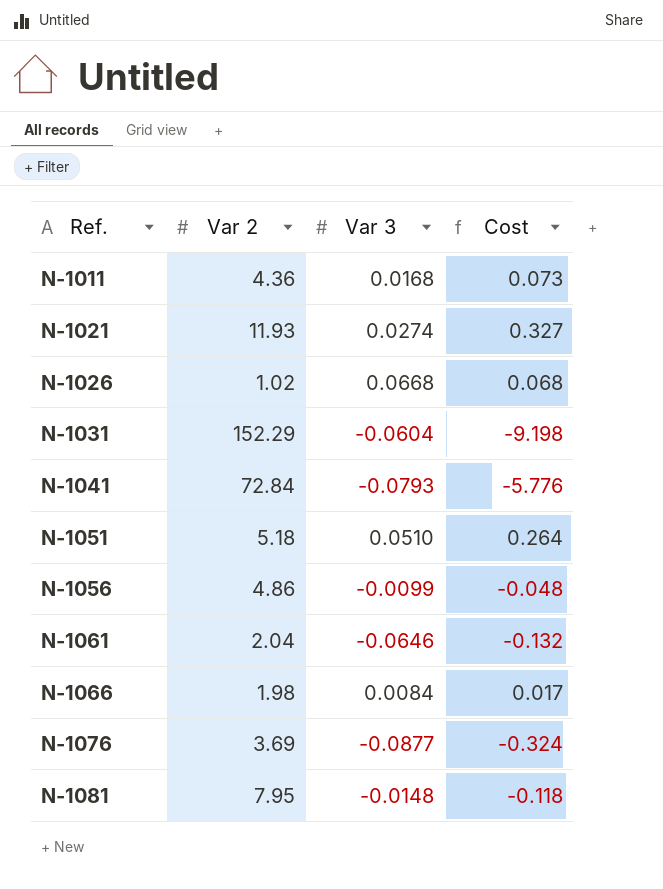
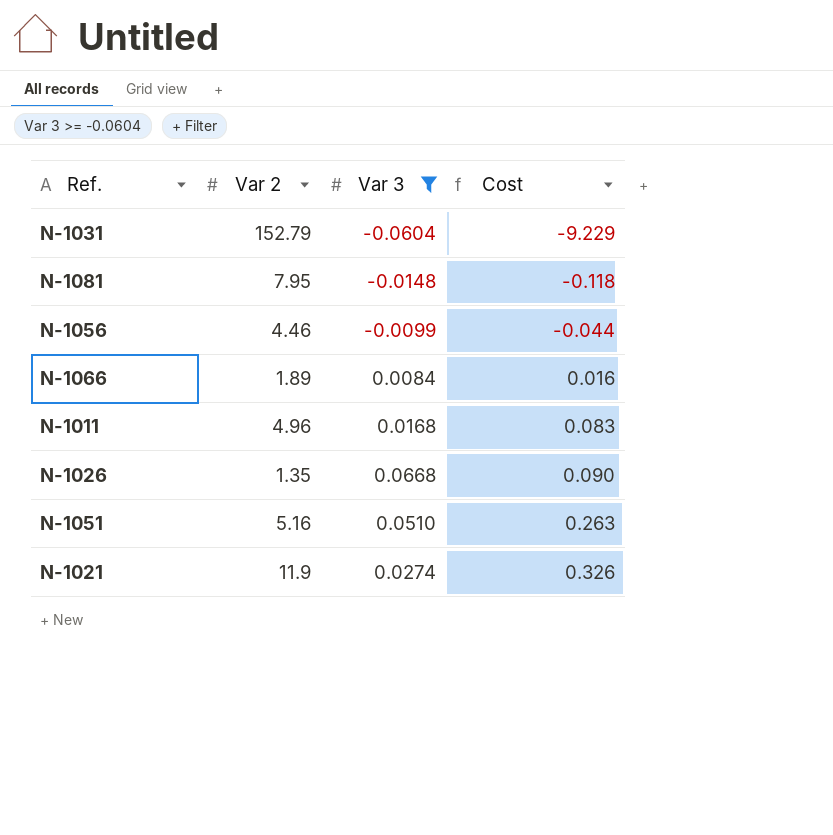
filter: none -> Var 3 >= -0.0604
row order: Ref. ascending -> Cost ascending
N-1031 | Var 2: 152.29 -> 152.79
N-1031 | Cost: -9.198 -> -9.229
N-1056 | Var 2: 4.86 -> 4.46
N-1056 | Cost: -0.048 -> -0.044
N-1066 | Var 2: 1.98 -> 1.89
N-1066 | Cost: 0.017 -> 0.016
N-1011 | Var 2: 4.36 -> 4.96
N-1011 | Cost: 0.073 -> 0.083
N-1026 | Var 2: 1.02 -> 1.35
N-1026 | Cost: 0.068 -> 0.090
N-1051 | Var 2: 5.18 -> 5.16
N-1051 | Cost: 0.264 -> 0.263
N-1021 | Var 2: 11.93 -> 11.9
N-1021 | Cost: 0.327 -> 0.326

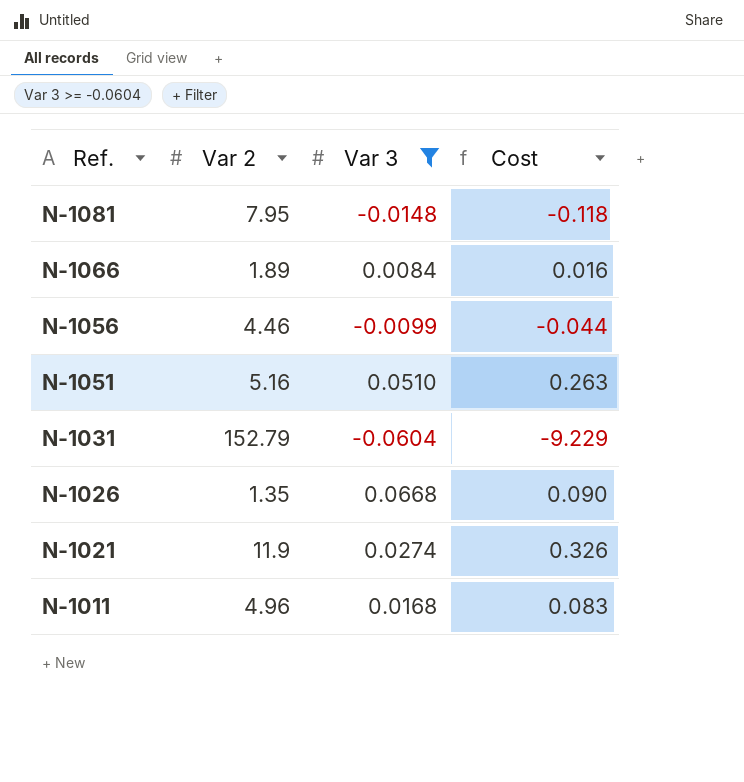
row order: Cost ascending -> Ref. descending

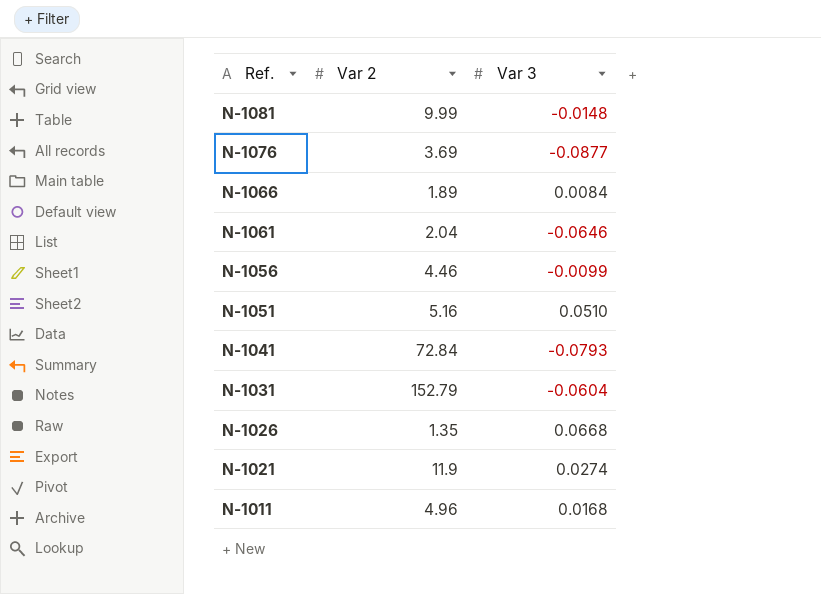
filter: Var 3 >= -0.0604 -> none
column Cost | formula: [Var 2] * [Var 3] -> none
N-1081 | Var 2: 7.95 -> 9.99

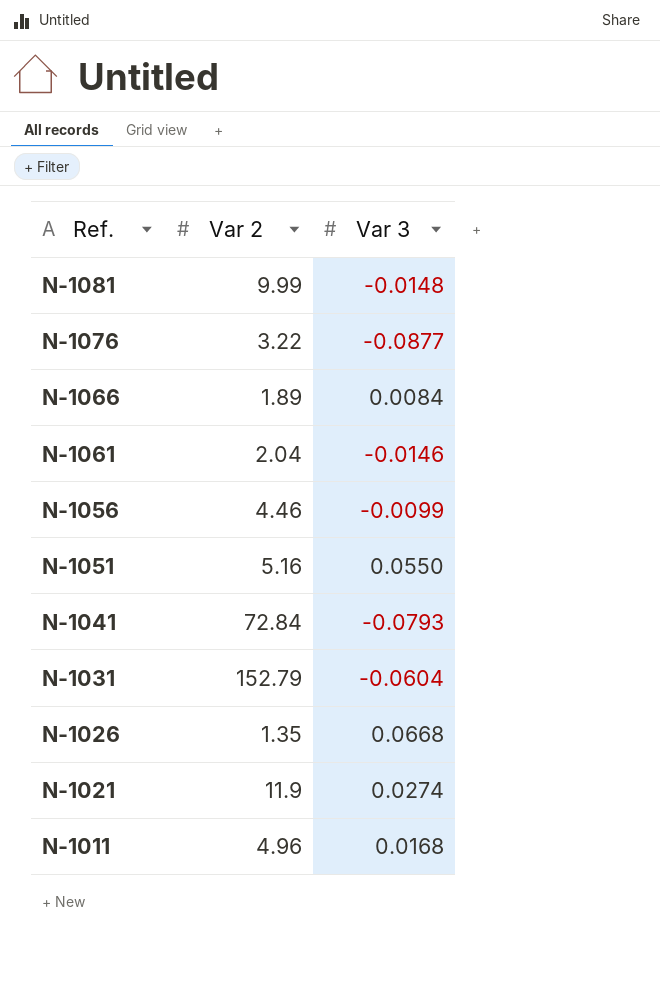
N-1076 | Var 2: 3.69 -> 3.22
N-1061 | Var 3: -0.0646 -> -0.0146
N-1051 | Var 3: 0.0510 -> 0.0550

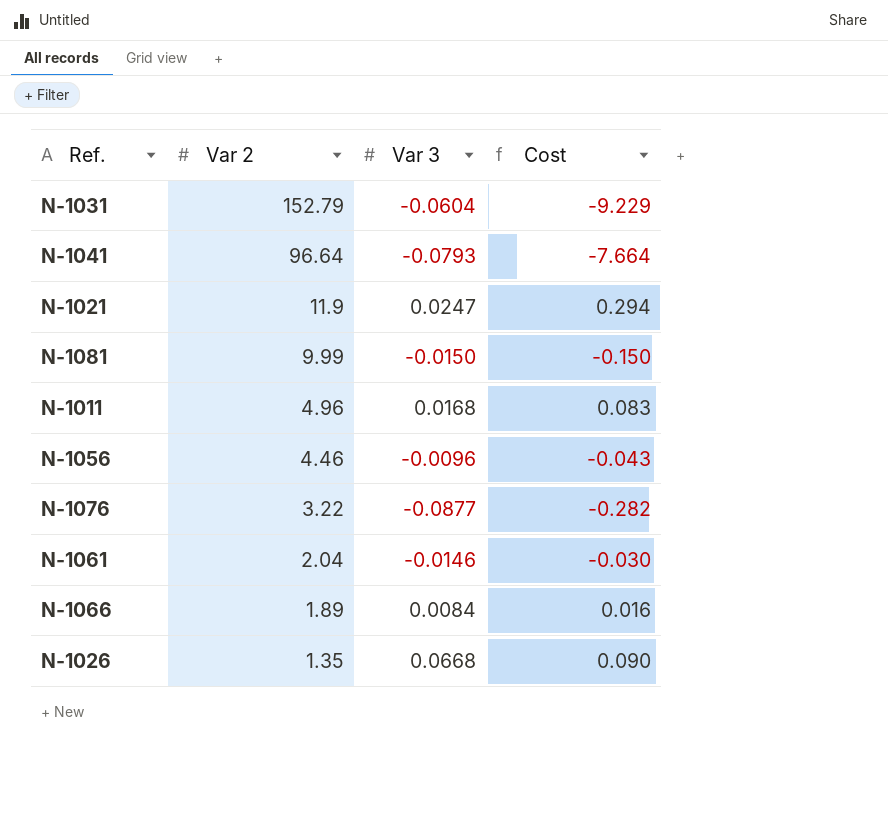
row order: Ref. descending -> Var 2 descending
column Cost | formula: none -> [Var 2] * [Var 3]
row N-1051: 5.16 | 0.0550 -> none
N-1041 | Var 2: 72.84 -> 96.64
N-1021 | Var 3: 0.0274 -> 0.0247
N-1081 | Var 3: -0.0148 -> -0.0150
N-1056 | Var 3: -0.0099 -> -0.0096

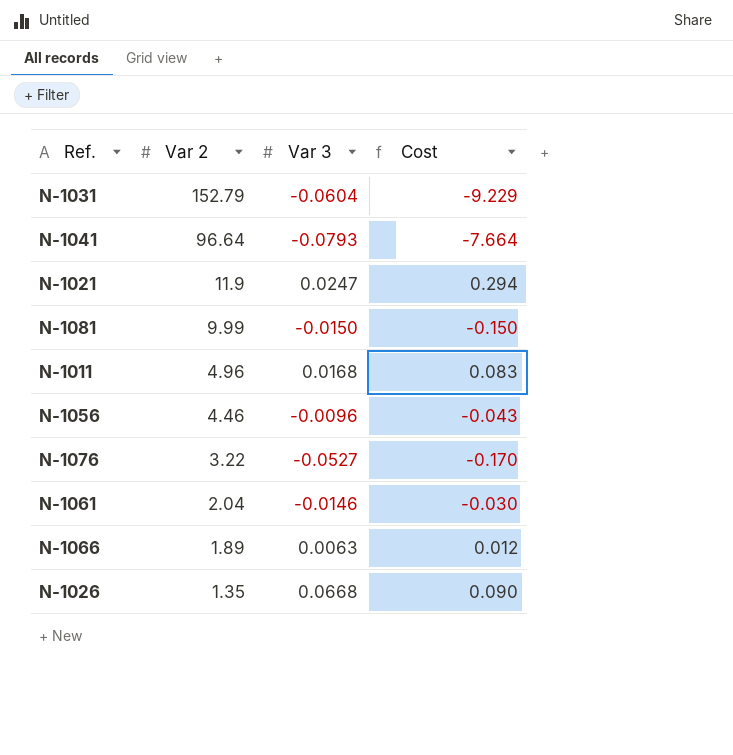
N-1076 | Var 3: -0.0877 -> -0.0527
N-1076 | Cost: -0.282 -> -0.170
N-1066 | Var 3: 0.0084 -> 0.0063
N-1066 | Cost: 0.016 -> 0.012

